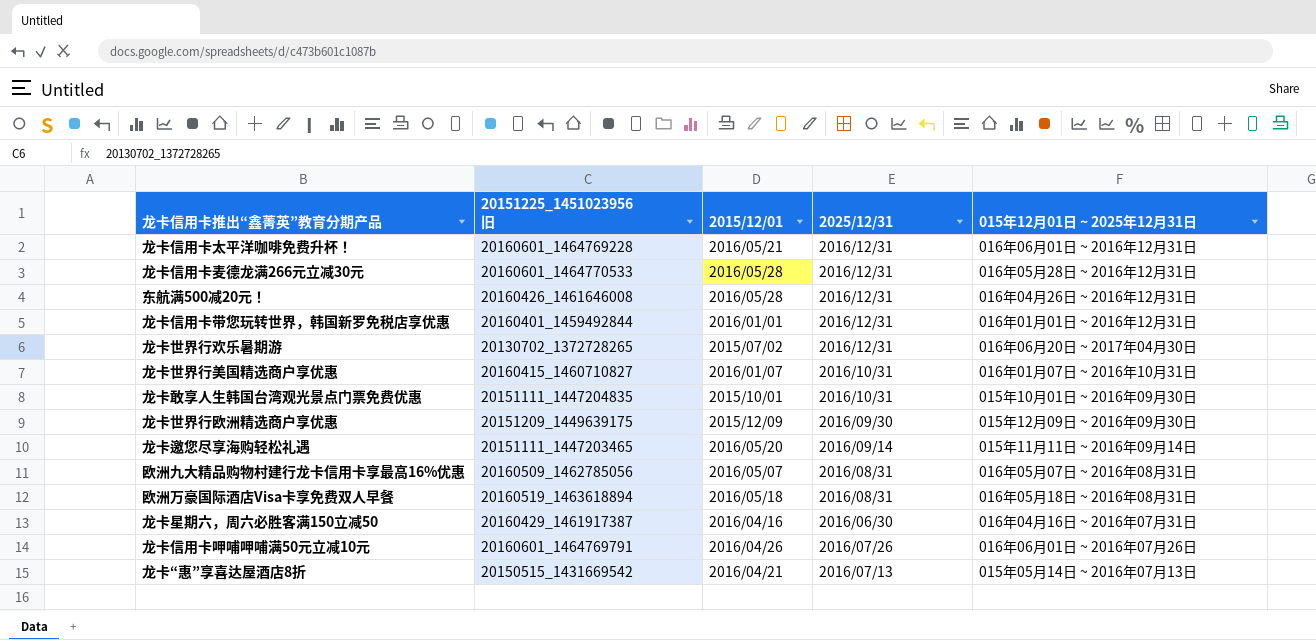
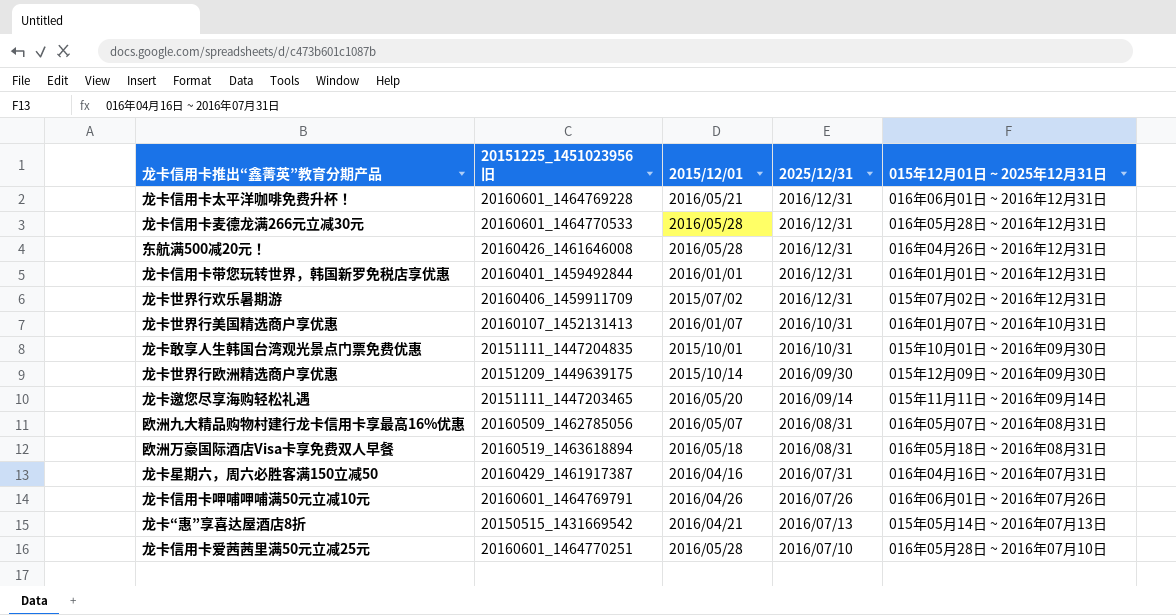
龙卡世界行欢乐暑期游 | 20151225_1451023956 旧: 20130702_1372728265 -> 20160406_1459911709
龙卡世界行欢乐暑期游 | 015年12月01日 ~ 2025年12月31日: 016年06月20日 ~ 2017年04月30日 -> 015年07月02日 ~ 2016年12月31日
龙卡世界行美国精选商户享优惠 | 20151225_1451023956 旧: 20160415_1460710827 -> 20160107_1452131413
龙卡世界行欧洲精选商户享优惠 | 2015/12/01: 2015/12/09 -> 2015/10/14
龙卡星期六，周六必胜客满150立减50 | 2025/12/31: 2016/06/30 -> 2016/07/31
row 龙卡信用卡爱茜茜里满50元立减25元: none -> 20160601_1464770251 | 2016/05/28 | 2016/07/10 | 016年05月28日 ~ 2016年07月10日

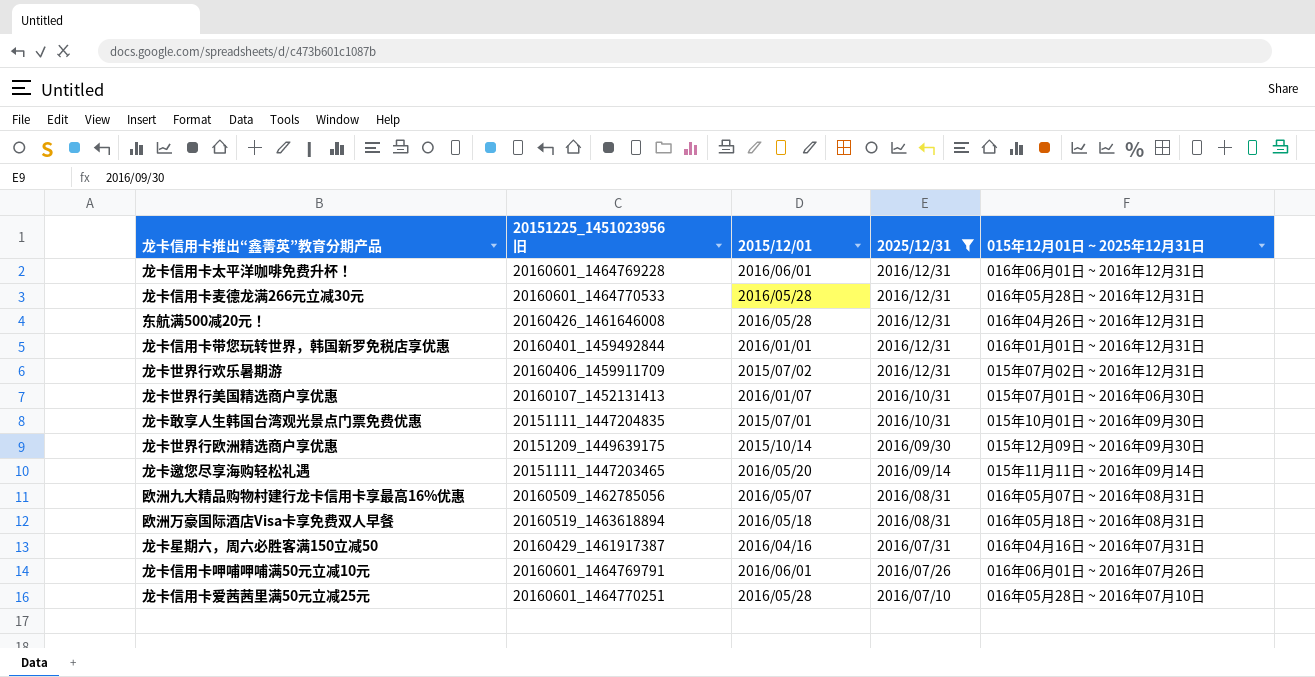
filter: none -> 2025/12/31 != 2016/07/13
龙卡信用卡太平洋咖啡免费升杯！ | 2015/12/01: 2016/05/21 -> 2016/06/01
龙卡世界行美国精选商户享优惠 | 015年12月01日 ~ 2025年12月31日: 016年01月07日 ~ 2016年10月31日 -> 015年07月01日 ~ 2016年06月30日
龙卡敢享人生韩国台湾观光景点门票免费优惠 | 2015/12/01: 2015/10/01 -> 2015/07/01
龙卡信用卡呷哺呷哺满50元立减10元 | 2015/12/01: 2016/04/26 -> 2016/06/01

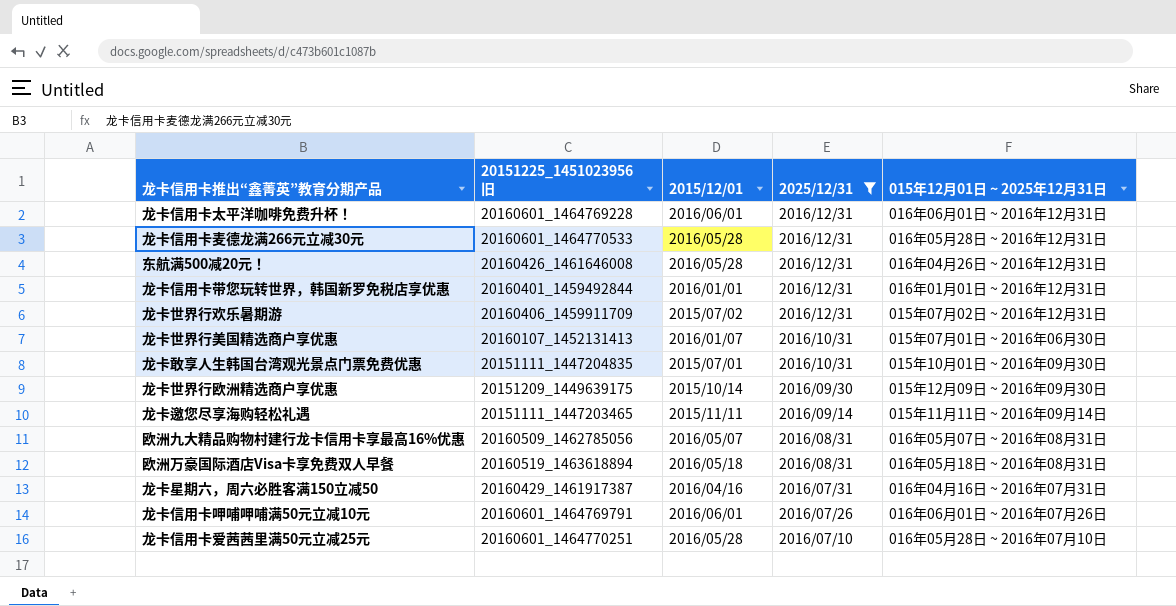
龙卡邀您尽享海购轻松礼遇 | 2015/12/01: 2016/05/20 -> 2015/11/11

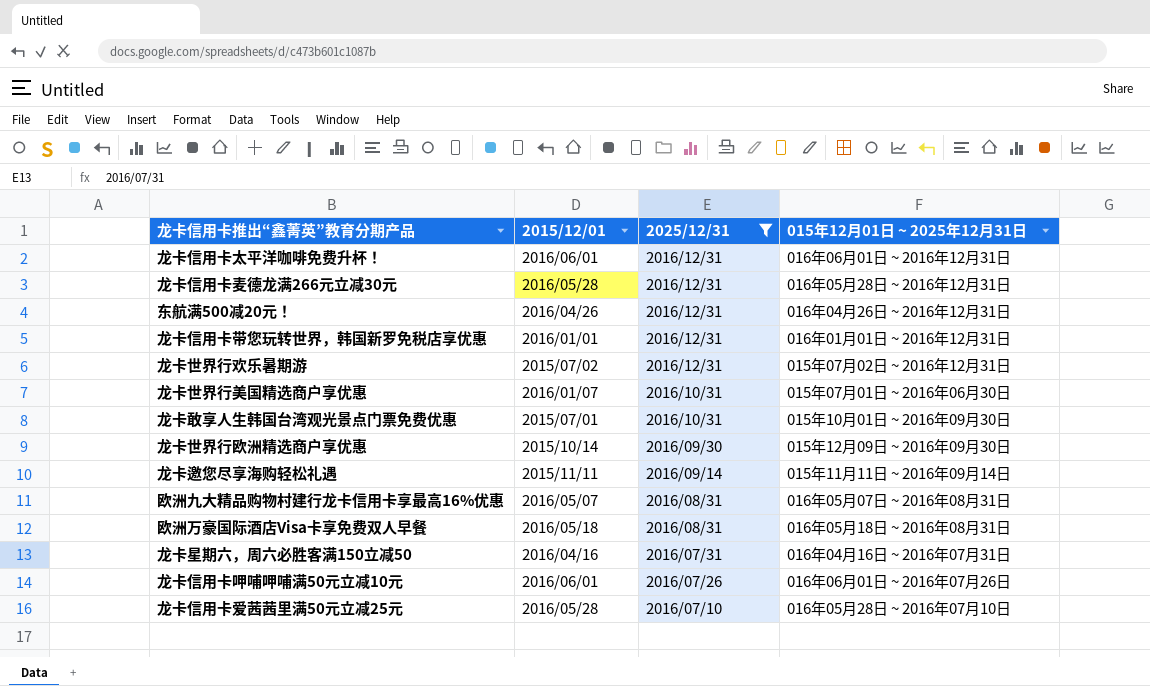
column 20151225_1451023956 旧 | position: 2 -> none
东航满500减20元！ | 2015/12/01: 2016/05/28 -> 2016/04/26

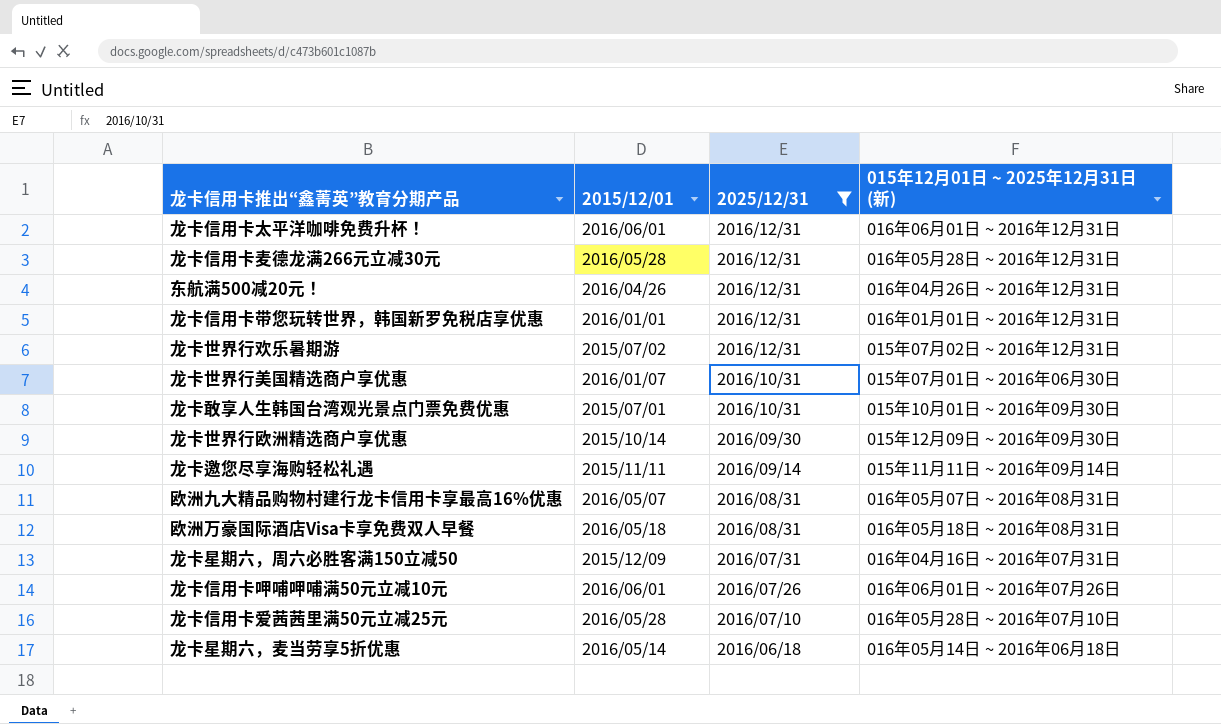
column name: 015年12月01日 ~ 2025年12月31日 -> 015年12月01日 ~ 2025年12月31日 (新)
龙卡星期六，周六必胜客满150立减50 | 2015/12/01: 2016/04/16 -> 2015/12/09
row 龙卡星期六，麦当劳享5折优惠: none -> 2016/05/14 | 2016/06/18 | 016年05月14日 ~ 2016年06月18日

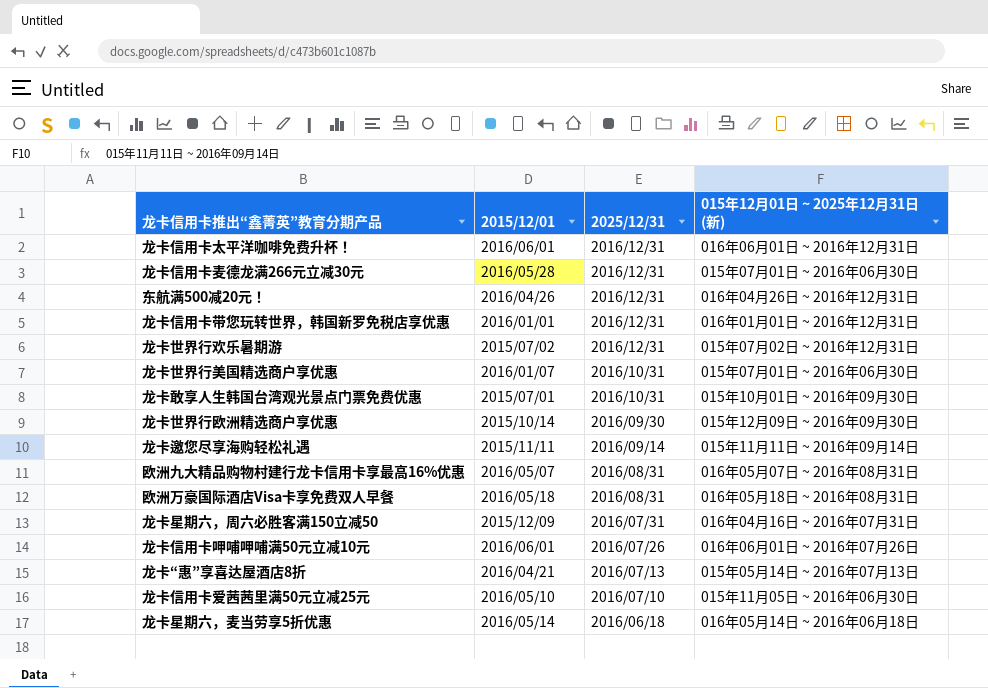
filter: 2025/12/31 != 2016/07/13 -> none
龙卡信用卡麦德龙满266元立减30元 | 015年12月01日 ~ 2025年12月31日 (新): 016年05月28日 ~ 2016年12月31日 -> 015年07月01日 ~ 2016年06月30日
龙卡信用卡爱茜茜里满50元立减25元 | 2015/12/01: 2016/05/28 -> 2016/05/10
龙卡信用卡爱茜茜里满50元立减25元 | 015年12月01日 ~ 2025年12月31日 (新): 016年05月28日 ~ 2016年07月10日 -> 015年11月05日 ~ 2016年06月30日

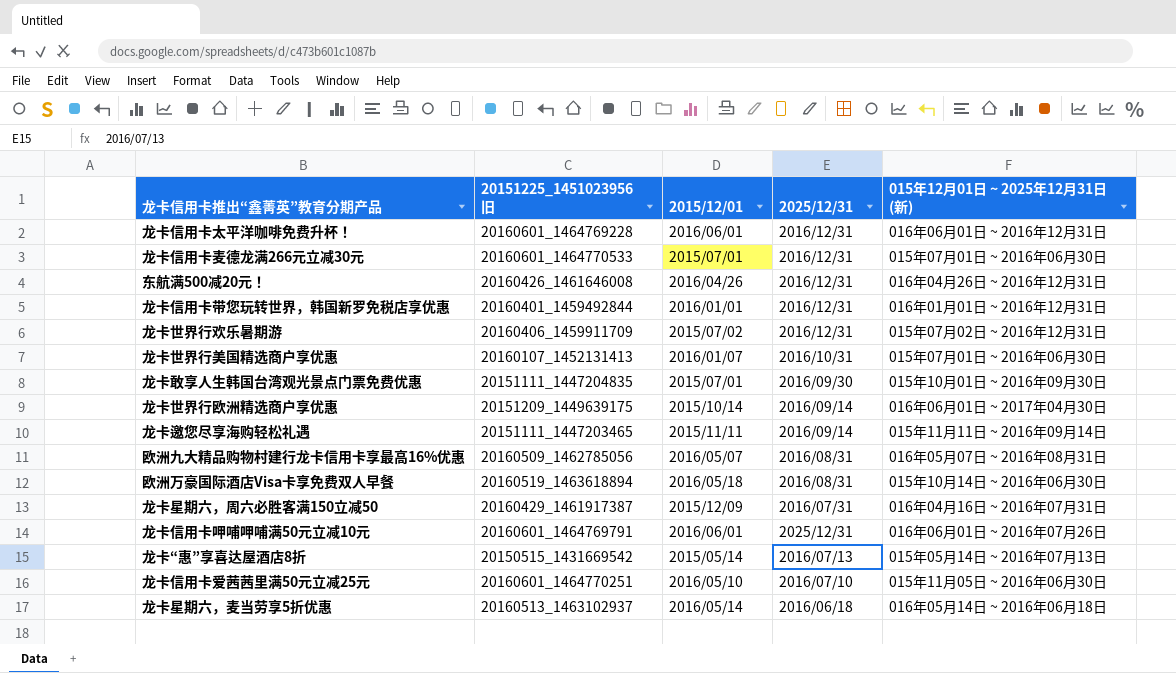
column 20151225_1451023956 旧 | position: none -> 2
龙卡信用卡麦德龙满266元立减30元 | 2015/12/01: 2016/05/28 -> 2015/07/01
龙卡敢享人生韩国台湾观光景点门票免费优惠 | 2025/12/31: 2016/10/31 -> 2016/09/30
龙卡世界行欧洲精选商户享优惠 | 2025/12/31: 2016/09/30 -> 2016/09/14
龙卡世界行欧洲精选商户享优惠 | 015年12月01日 ~ 2025年12月31日 (新): 015年12月09日 ~ 2016年09月30日 -> 016年06月01日 ~ 2017年04月30日
欧洲万豪国际酒店Visa卡享免费双人早餐 | 015年12月01日 ~ 2025年12月31日 (新): 016年05月18日 ~ 2016年08月31日 -> 015年10月14日 ~ 2016年06月30日
龙卡信用卡呷哺呷哺满50元立减10元 | 2025/12/31: 2016/07/26 -> 2025/12/31
龙卡“惠”享喜达屋酒店8折 | 2015/12/01: 2016/04/21 -> 2015/05/14

